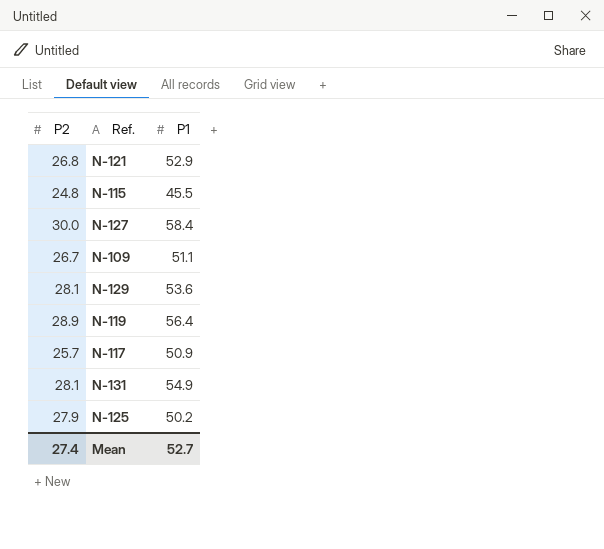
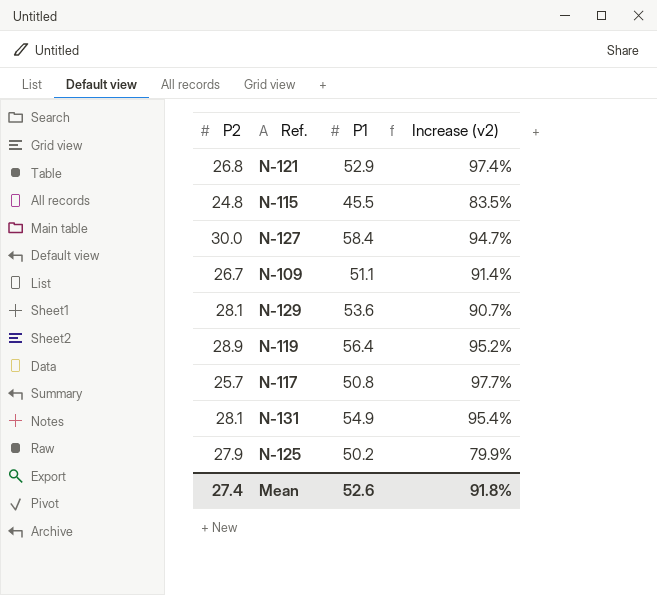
column Increase (v2) | formula: none -> ([P1] - [P2]) / [P2]
N-117 | P1: 50.9 -> 50.8
Mean | P1: 52.7 -> 52.6

